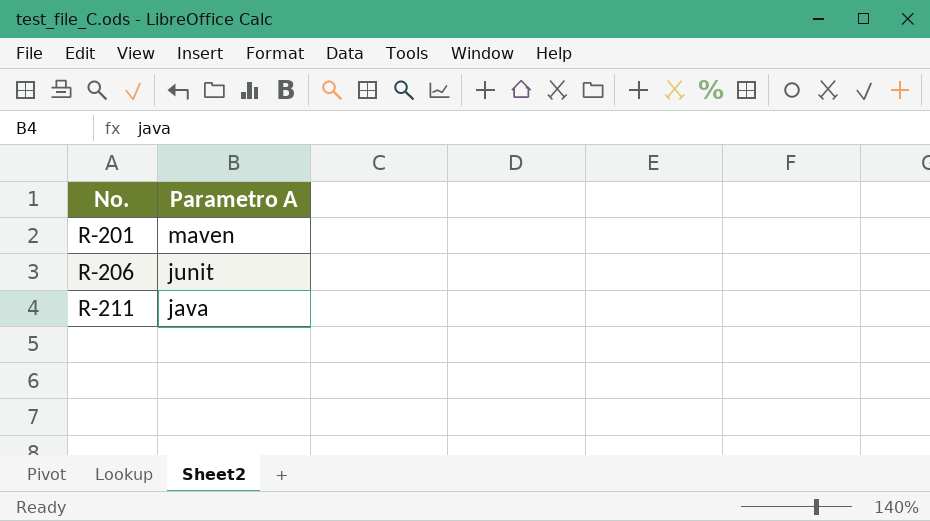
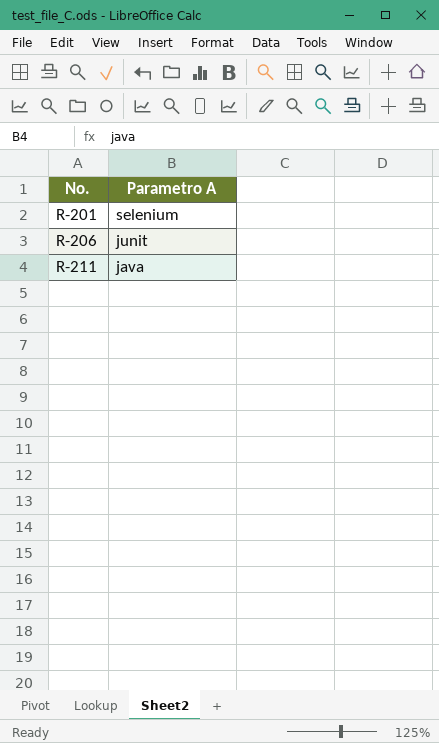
R-201 | Parametro A: maven -> selenium

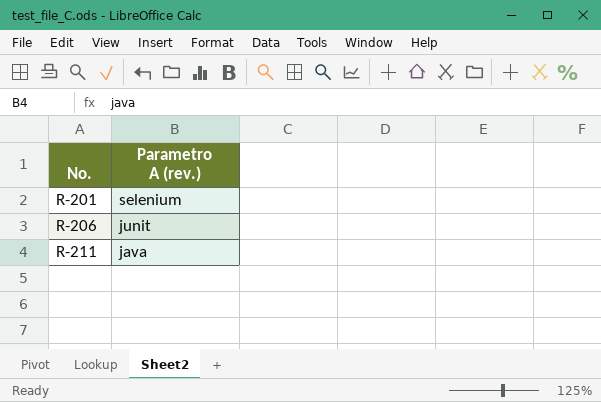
column name: Parametro A -> Parametro A (rev.)

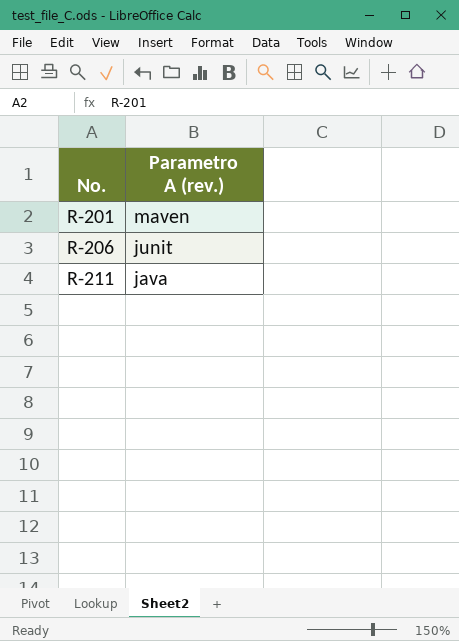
R-201 | Parametro A (rev.): selenium -> maven

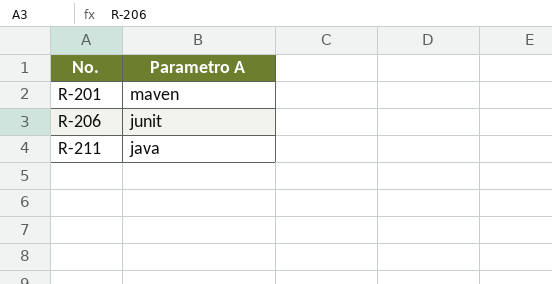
column name: Parametro A (rev.) -> Parametro A

